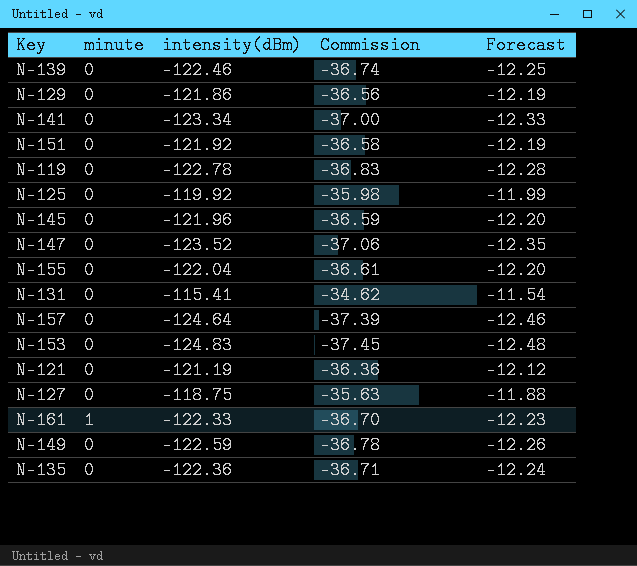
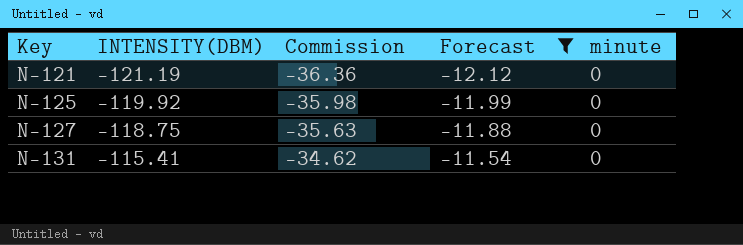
filter: none -> Forecast >= -12.12
row order: none -> Key ascending
column name: intensity(dBm) -> INTENSITY(DBM)
column minute | position: 2 -> 5

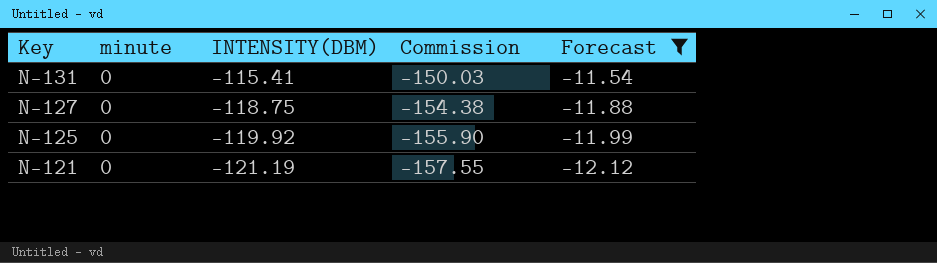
row order: Key ascending -> Key descending
column minute | position: 5 -> 2
column Commission | formula: [INTENSITY(DBM)] * 0.3 -> [INTENSITY(DBM)] * 1.3

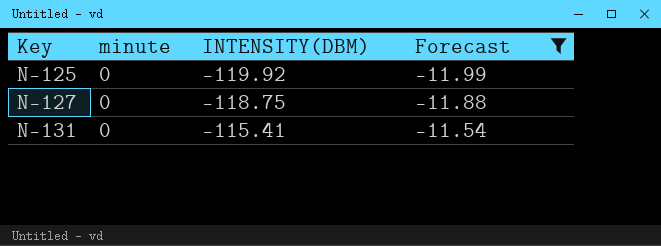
row order: Key descending -> Key ascending
column Commission | formula: [INTENSITY(DBM)] * 1.3 -> none
row N-121: 0 | -121.19 | -157.55 | -12.12 -> none

